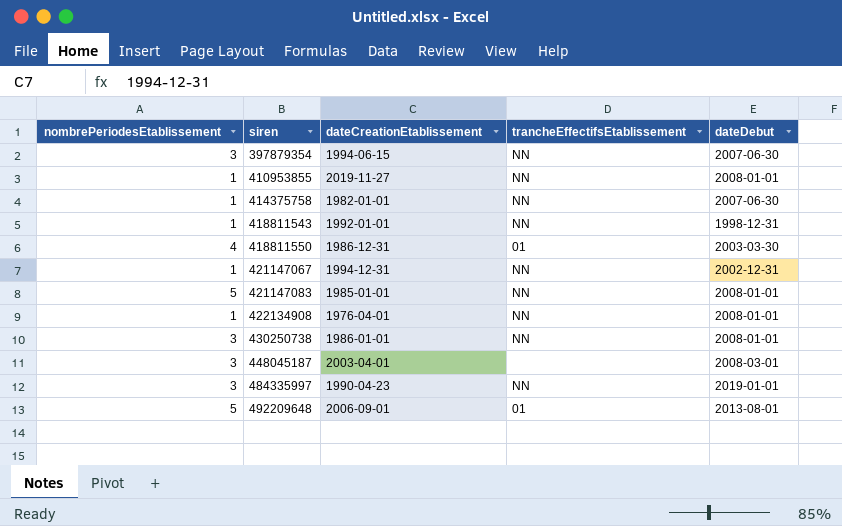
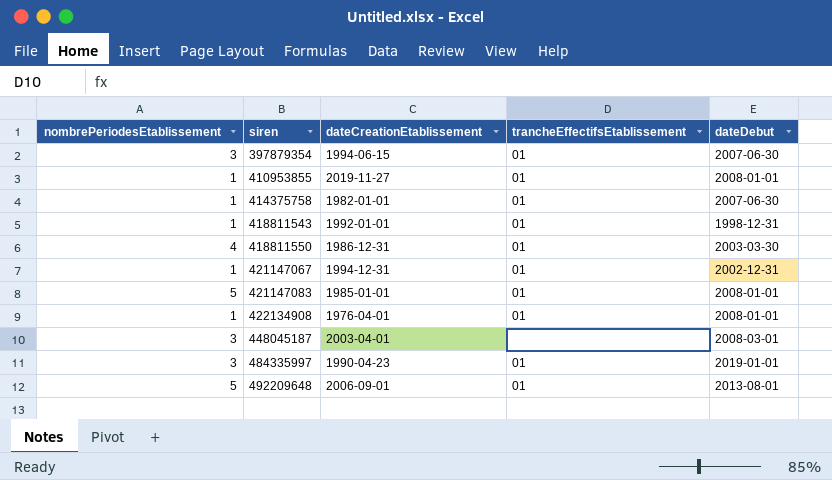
row 430250738: 3 | 1986-01-01 | NN | 2008-01-01 -> none
397879354 | trancheEffectifsEtablissement: NN -> 01
410953855 | trancheEffectifsEtablissement: NN -> 01
414375758 | trancheEffectifsEtablissement: NN -> 01
418811543 | trancheEffectifsEtablissement: NN -> 01
421147067 | trancheEffectifsEtablissement: NN -> 01
421147083 | trancheEffectifsEtablissement: NN -> 01
422134908 | trancheEffectifsEtablissement: NN -> 01
484335997 | trancheEffectifsEtablissement: NN -> 01

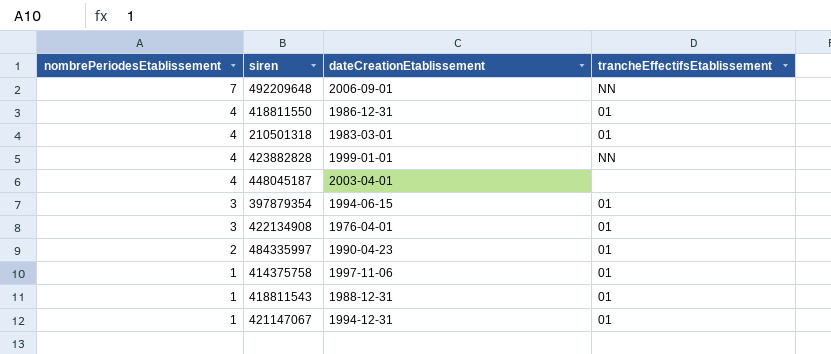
row order: siren ascending -> nombrePeriodesEtablissement descending
column dateDebut | position: 5 -> none
row 410953855: 1 | 2019-11-27 | 01 | 2008-01-01 -> none
row 421147083: 5 | 1985-01-01 | 01 | 2008-01-01 -> none
492209648 | nombrePeriodesEtablissement: 5 -> 7
492209648 | trancheEffectifsEtablissement: 01 -> NN
row 210501318: none -> 4 | 1983-03-01 | 01
row 423882828: none -> 4 | 1999-01-01 | NN
448045187 | nombrePeriodesEtablissement: 3 -> 4
422134908 | nombrePeriodesEtablissement: 1 -> 3
484335997 | nombrePeriodesEtablissement: 3 -> 2
414375758 | dateCreationEtablissement: 1982-01-01 -> 1997-11-06
418811543 | dateCreationEtablissement: 1992-01-01 -> 1988-12-31

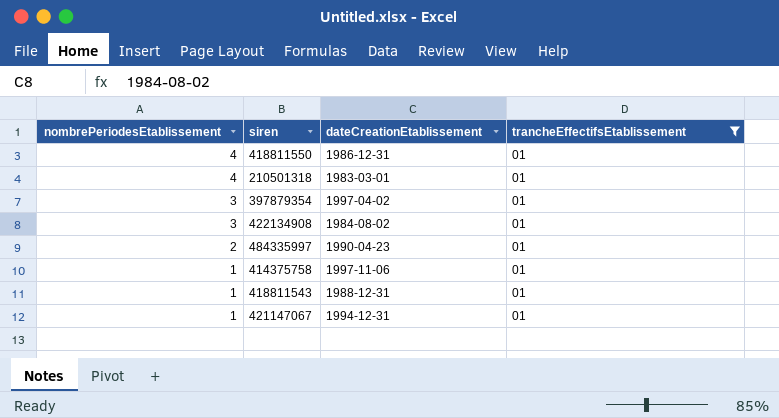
filter: none -> trancheEffectifsEtablissement = 01
397879354 | dateCreationEtablissement: 1994-06-15 -> 1997-04-02
422134908 | dateCreationEtablissement: 1976-04-01 -> 1984-08-02

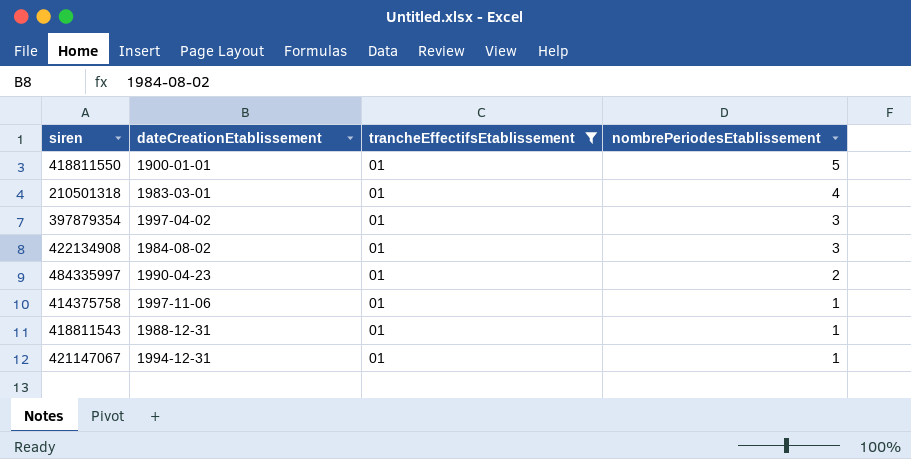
column nombrePeriodesEtablissement | position: 1 -> 4
418811550 | dateCreationEtablissement: 1986-12-31 -> 1900-01-01
418811550 | nombrePeriodesEtablissement: 4 -> 5

